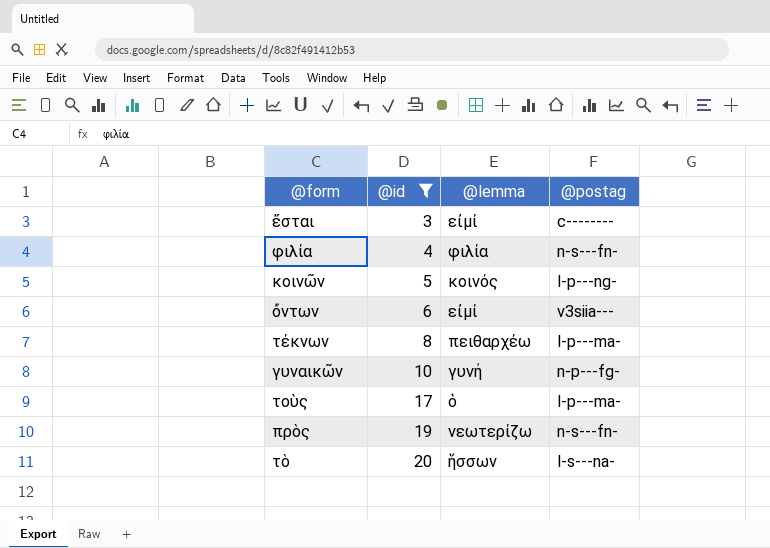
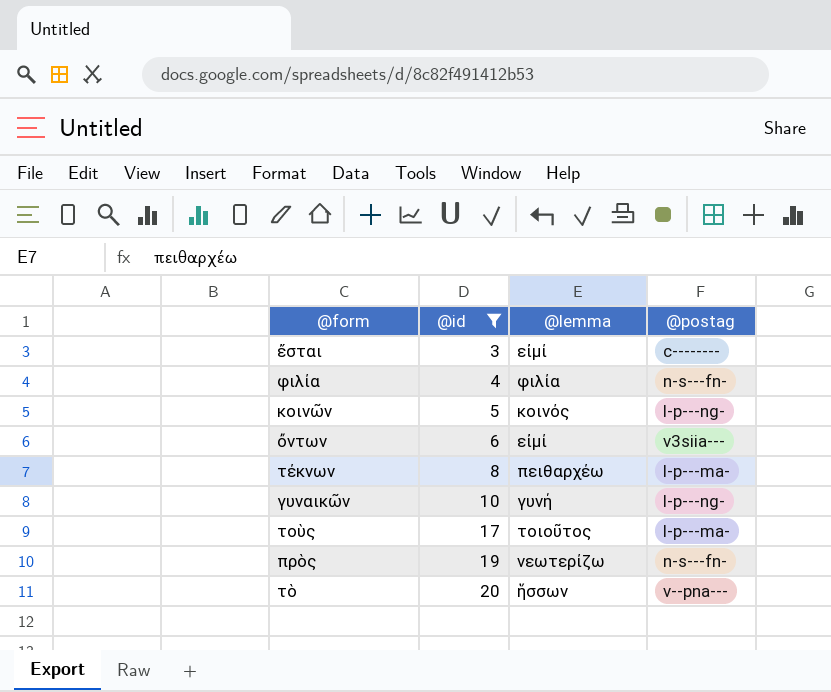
γυναικῶν | @postag: n-p---fg- -> l-p---ng-
τοὺς | @lemma: ὁ -> τοιοῦτος
τὸ | @postag: l-s---na- -> v--pna---

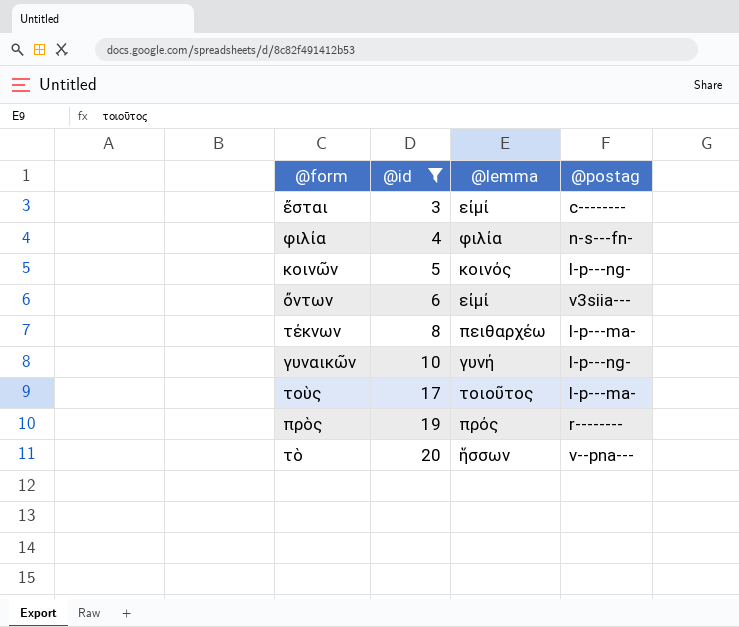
πρὸς | @lemma: νεωτερίζω -> πρός
πρὸς | @postag: n-s---fn- -> r--------

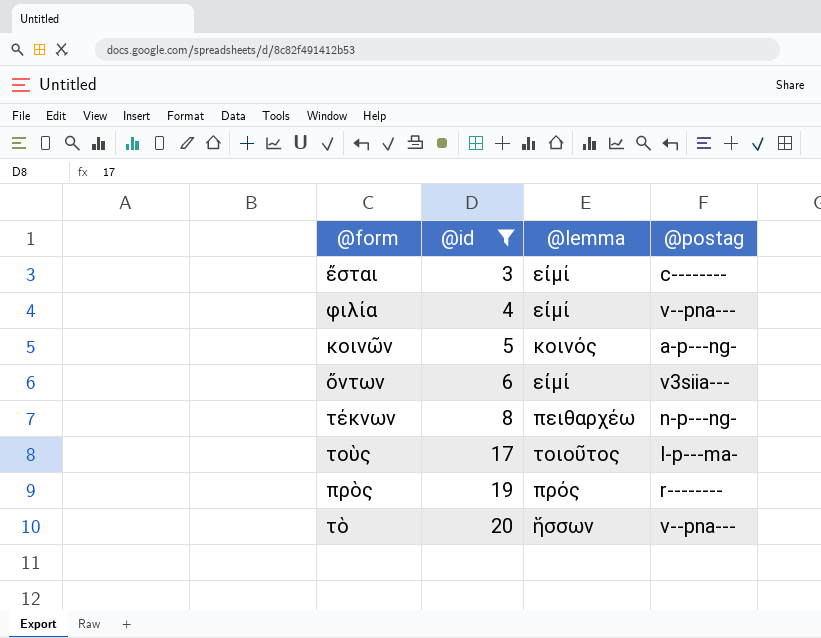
row γυναικῶν: 10 | γυνή | l-p---ng- -> none
φιλία | @lemma: φιλία -> εἰμί
φιλία | @postag: n-s---fn- -> v--pna---
κοινῶν | @postag: l-p---ng- -> a-p---ng-
τέκνων | @postag: l-p---ma- -> n-p---ng-

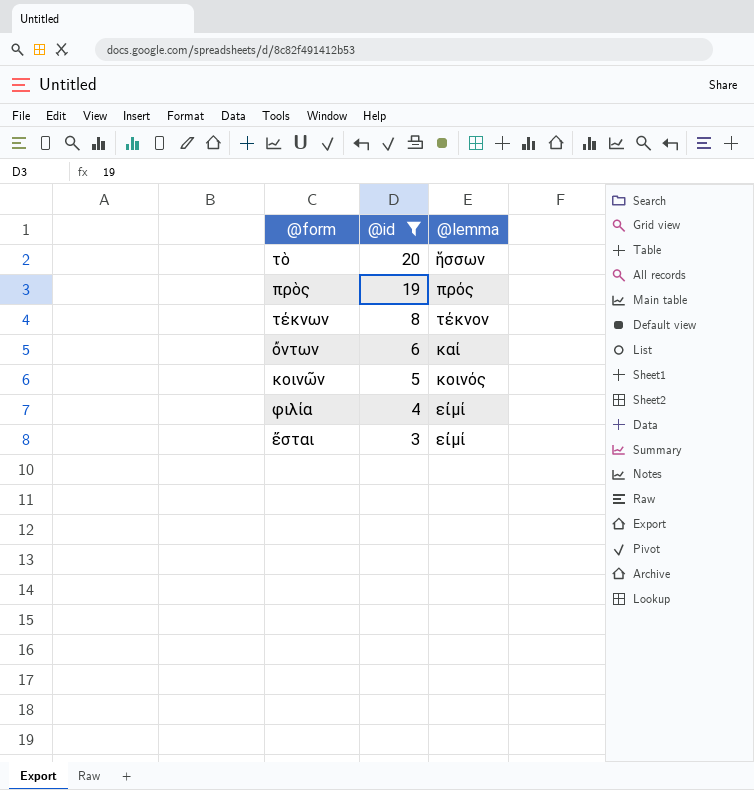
row order: @id ascending -> @id descending
column @postag | position: 4 -> none
row τοὺς: 17 | τοιοῦτος | l-p---ma- -> none
τέκνων | @lemma: πειθαρχέω -> τέκνον
ὄντων | @lemma: εἰμί -> καί

